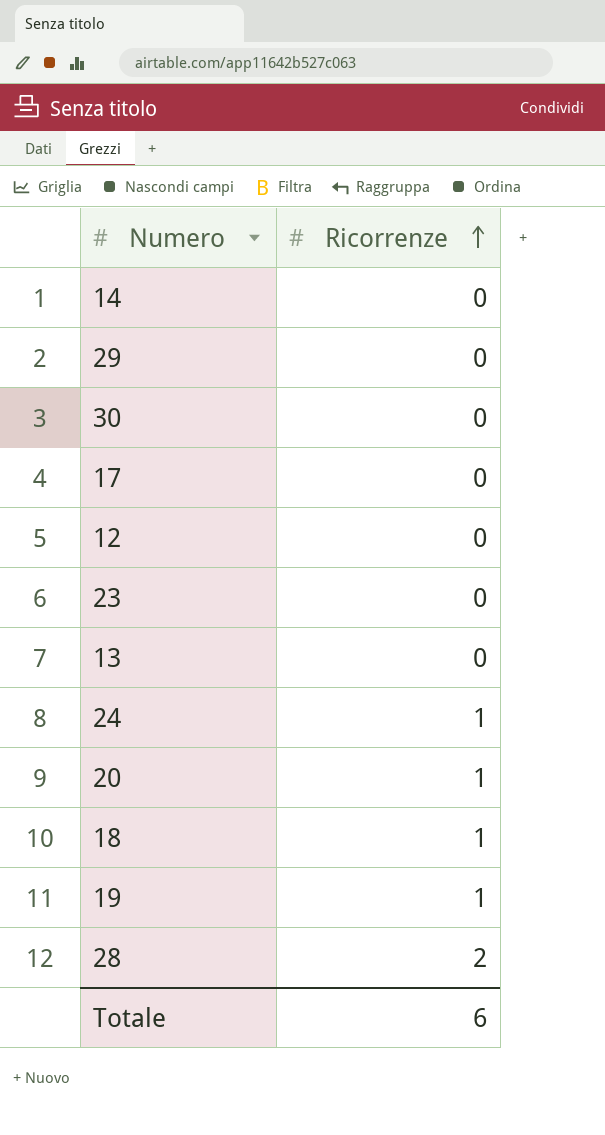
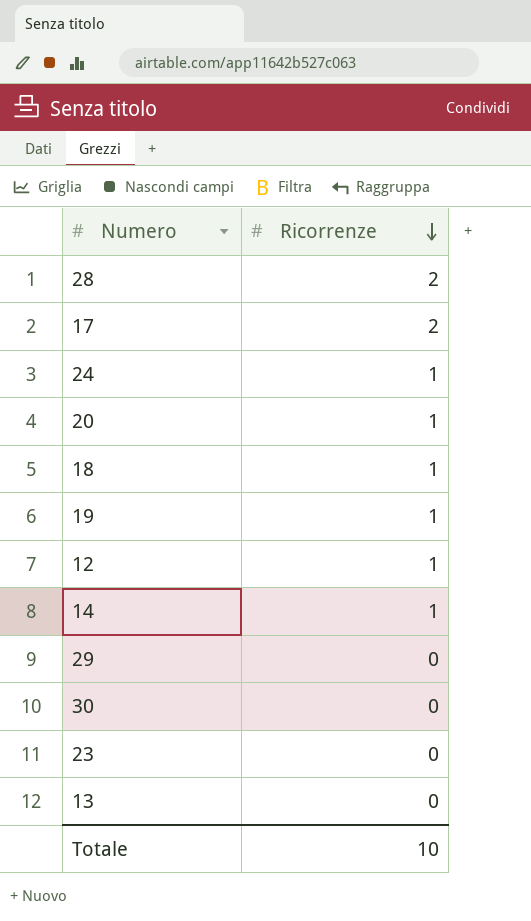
row order: Ricorrenze ascending -> Ricorrenze descending
17 | Ricorrenze: 0 -> 2
12 | Ricorrenze: 0 -> 1
14 | Ricorrenze: 0 -> 1
Totale | Ricorrenze: 6 -> 10

